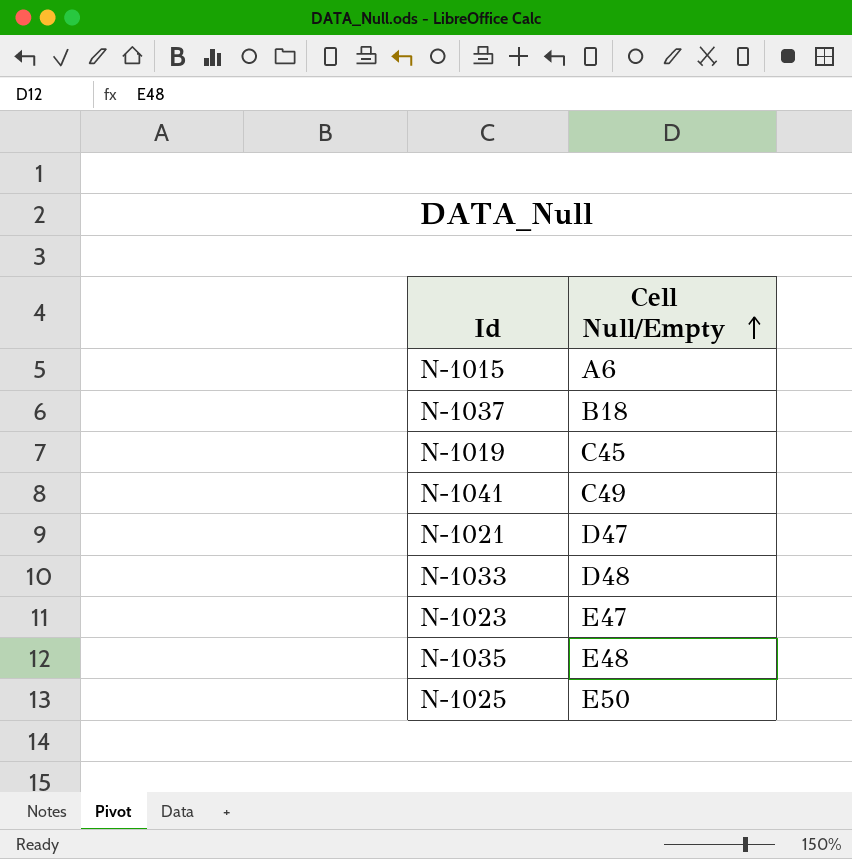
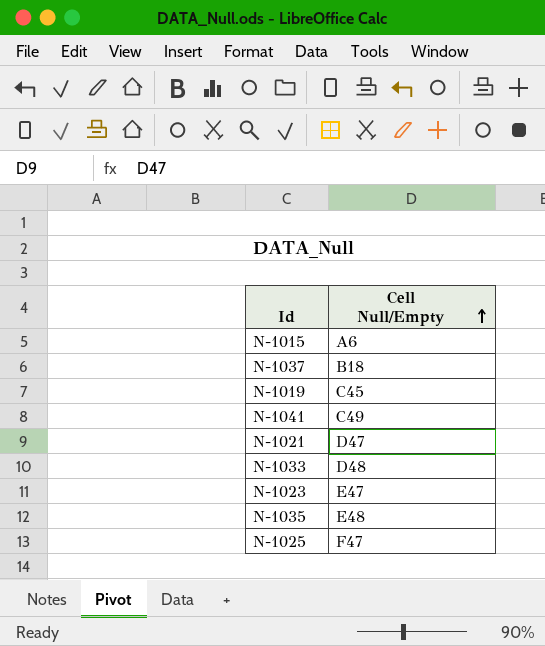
N-1025 | Cell Null/Empty: E50 -> F47

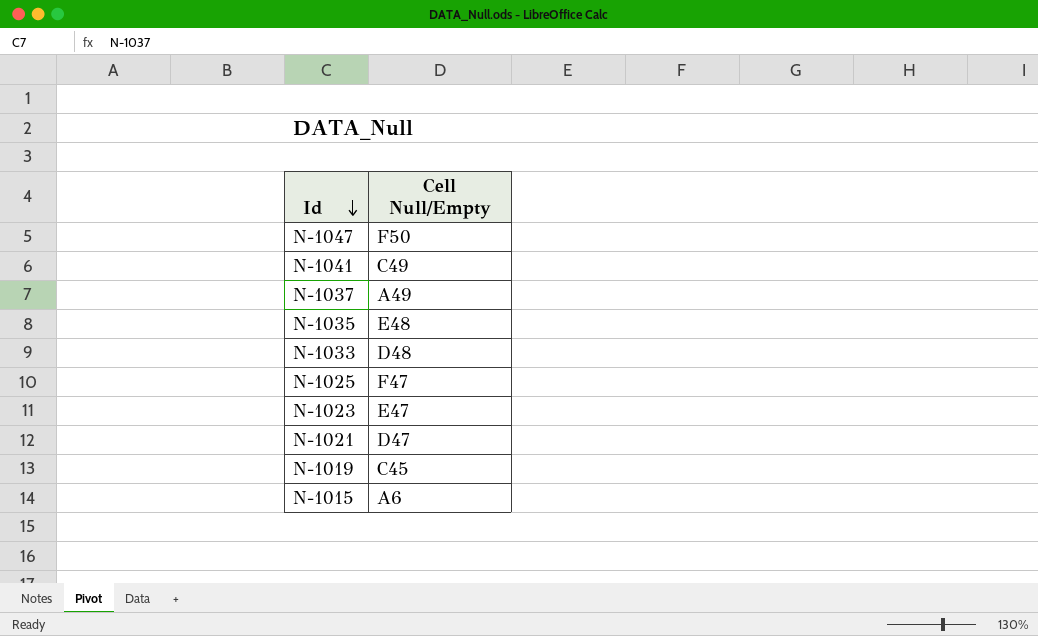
row order: Cell Null/Empty ascending -> Id descending
row N-1047: none -> F50
N-1037 | Cell Null/Empty: B18 -> A49

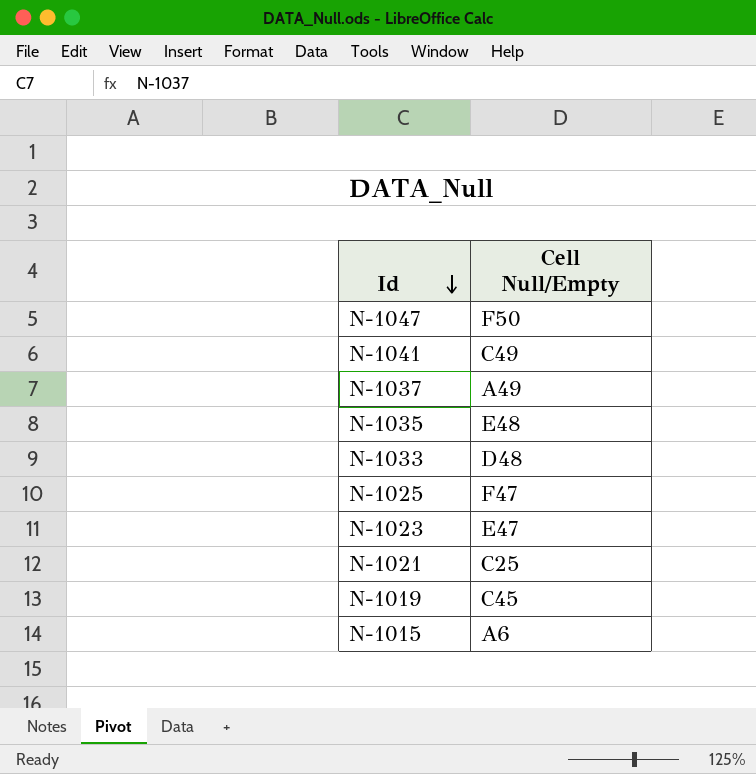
N-1021 | Cell Null/Empty: D47 -> C25

